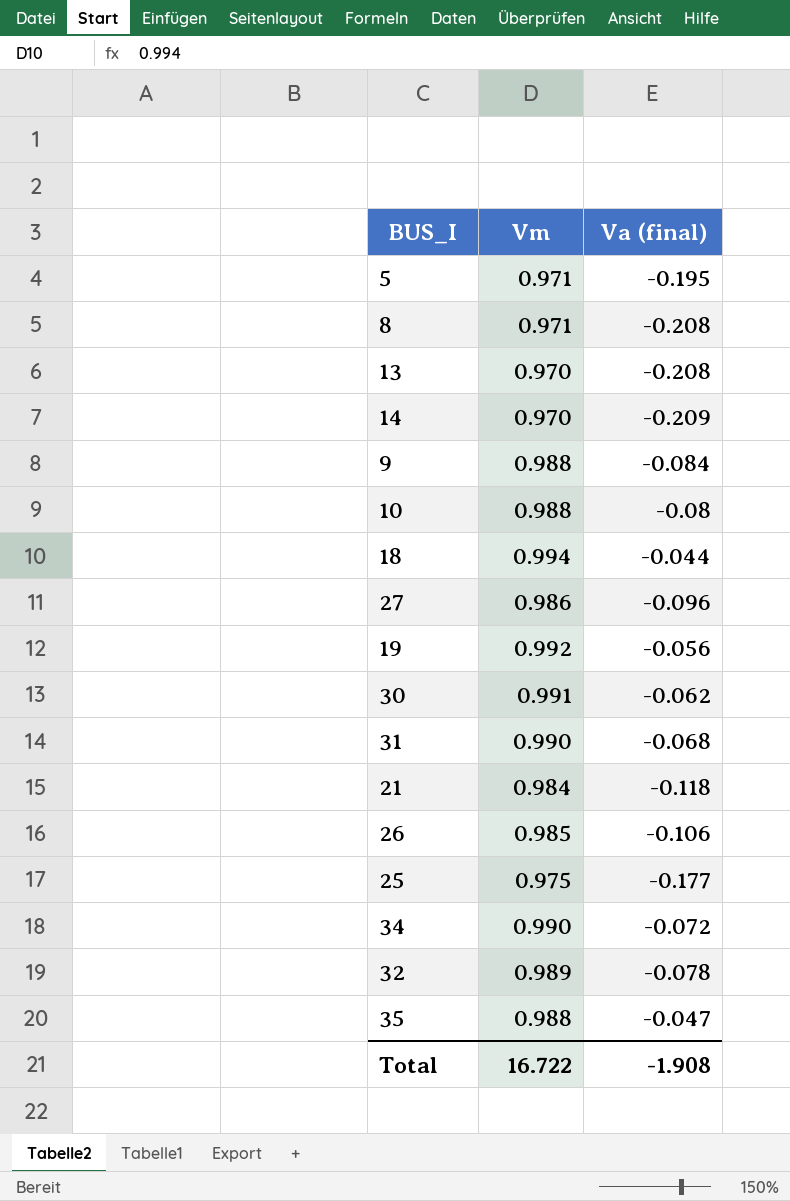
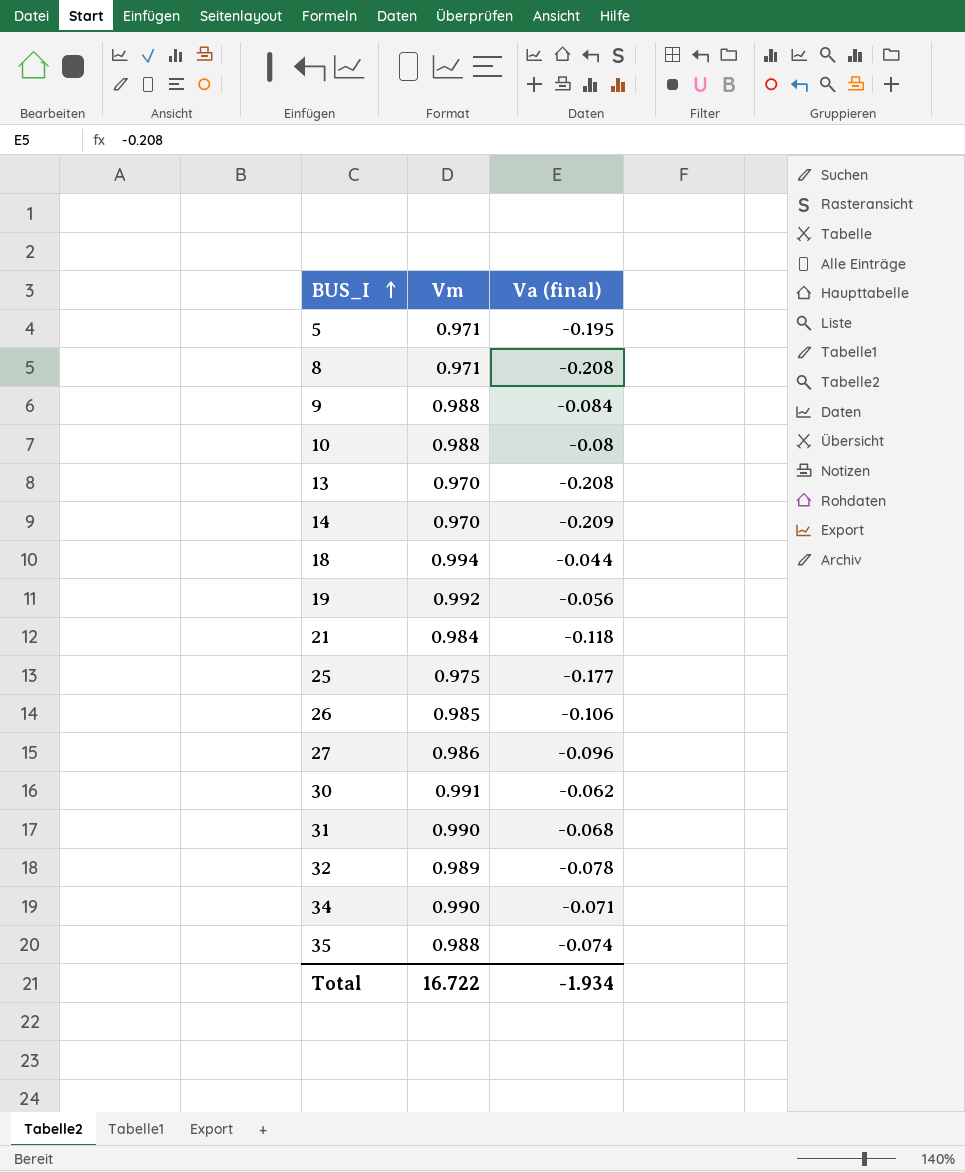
row order: none -> BUS_I ascending
34 | Va (final): -0.072 -> -0.071
35 | Va (final): -0.047 -> -0.074
Total | Va (final): -1.908 -> -1.934

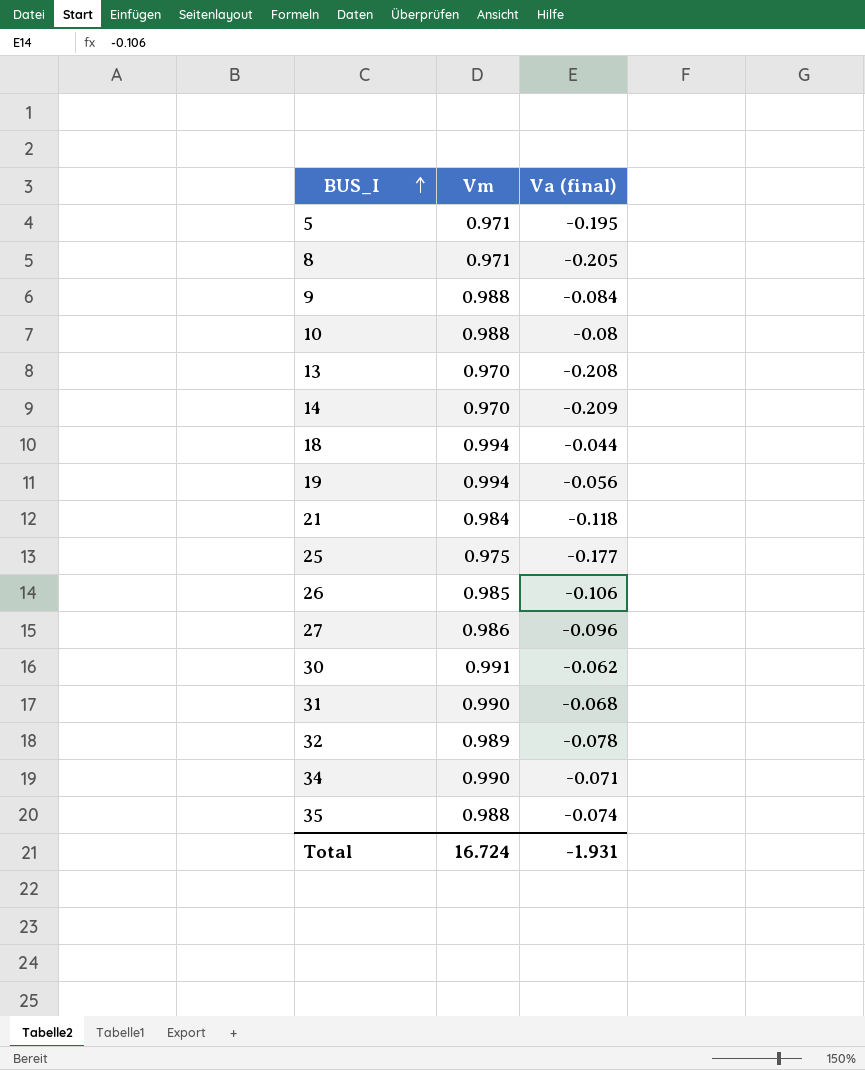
8 | Va (final): -0.208 -> -0.205
19 | Vm: 0.992 -> 0.994
Total | Vm: 16.722 -> 16.724
Total | Va (final): -1.934 -> -1.931

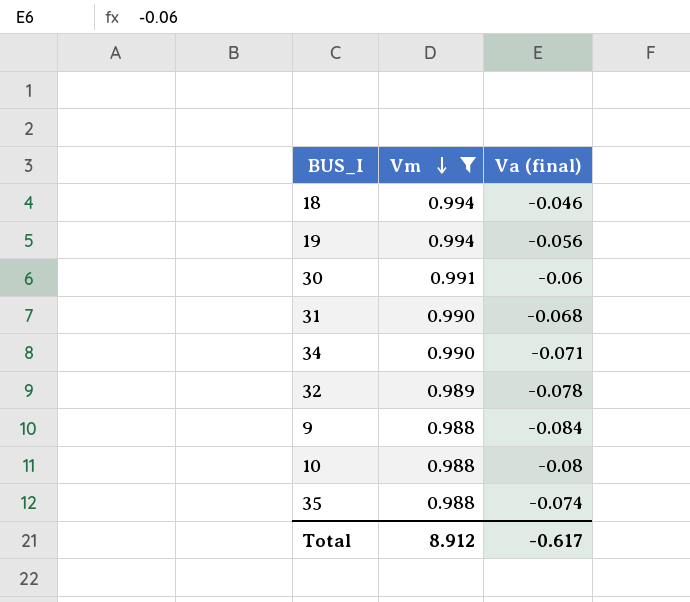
filter: none -> Vm >= 0.988
row order: BUS_I ascending -> Vm descending
18 | Va (final): -0.044 -> -0.046
30 | Va (final): -0.062 -> -0.06
Total | Vm: 16.724 -> 8.912
Total | Va (final): -1.931 -> -0.617

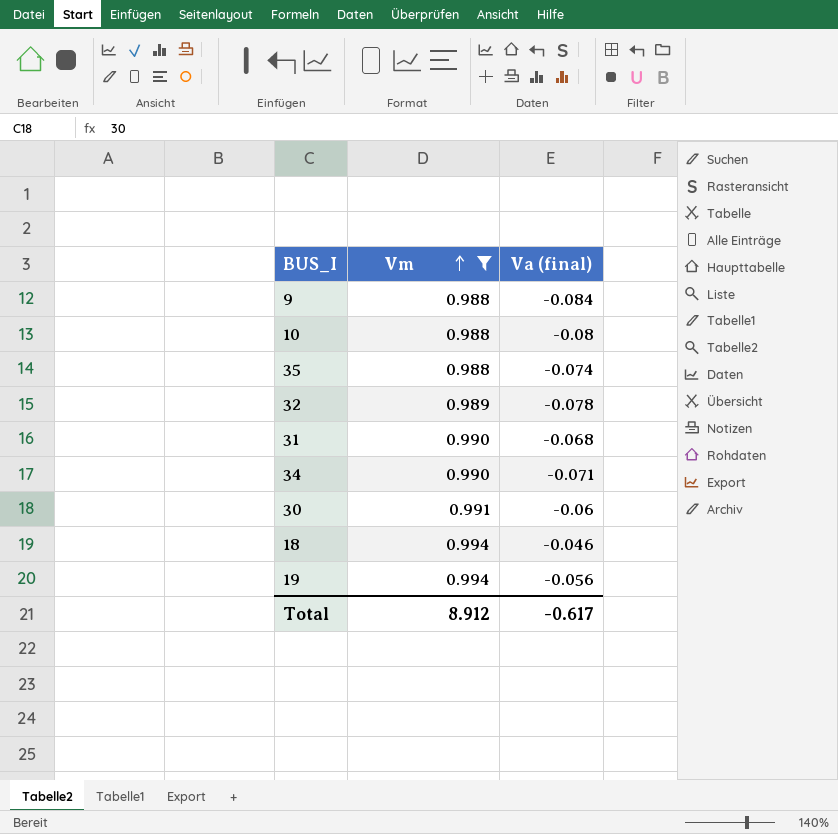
row order: Vm descending -> Vm ascending

